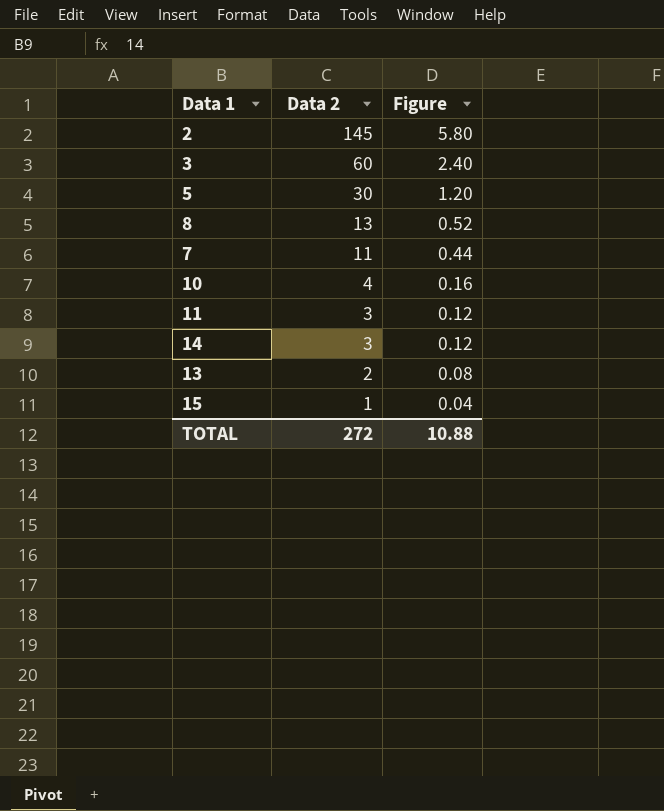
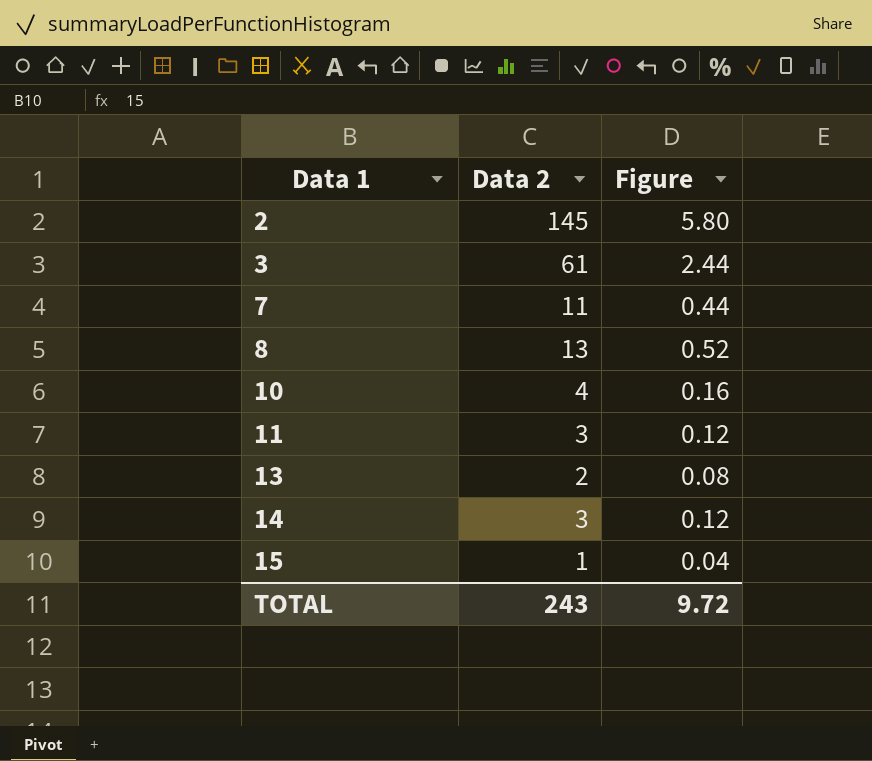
row order: Data 2 descending -> Data 1 ascending
row 5: 30 | 1.20 -> none
3 | Data 2: 60 -> 61
3 | Figure: 2.40 -> 2.44
TOTAL | Data 2: 272 -> 243
TOTAL | Figure: 10.88 -> 9.72

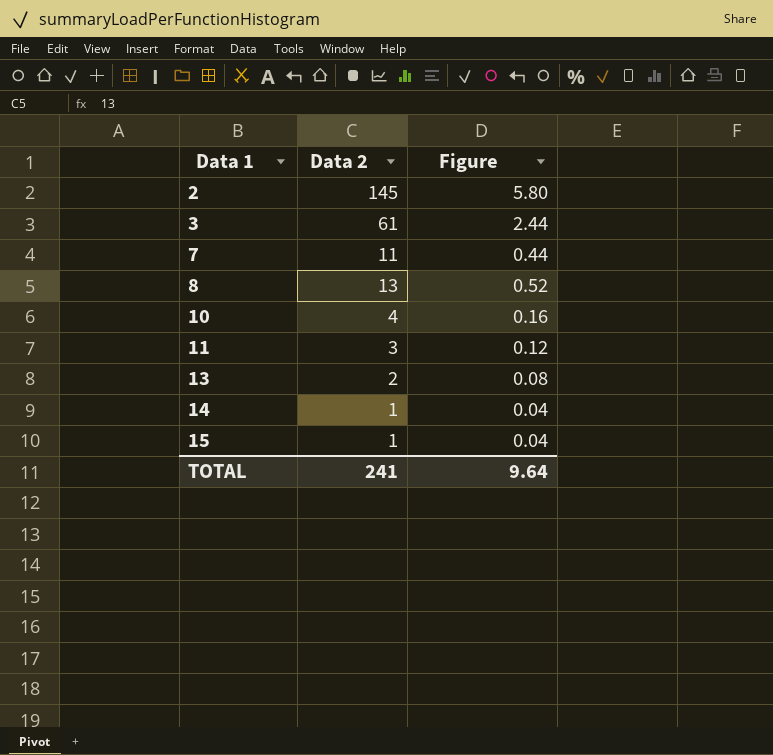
14 | Data 2: 3 -> 1
14 | Figure: 0.12 -> 0.04
TOTAL | Data 2: 243 -> 241
TOTAL | Figure: 9.72 -> 9.64

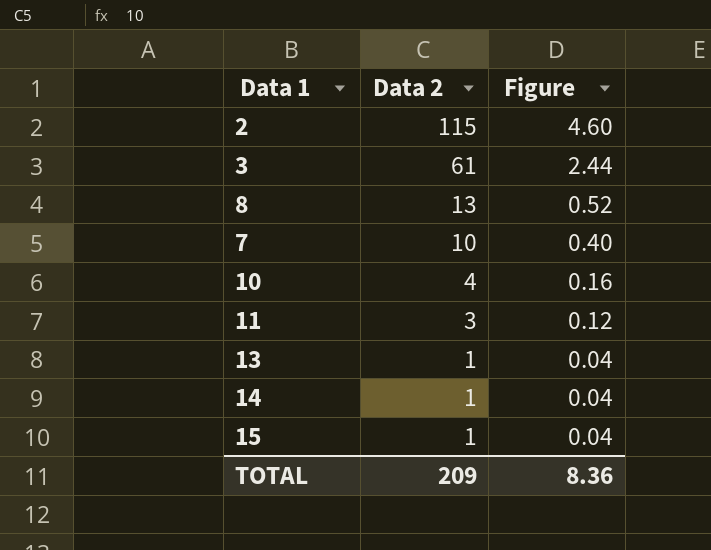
row order: Data 1 ascending -> Data 2 descending
2 | Data 2: 145 -> 115
2 | Figure: 5.80 -> 4.60
7 | Data 2: 11 -> 10
7 | Figure: 0.44 -> 0.40
13 | Data 2: 2 -> 1
13 | Figure: 0.08 -> 0.04
TOTAL | Data 2: 241 -> 209
TOTAL | Figure: 9.64 -> 8.36

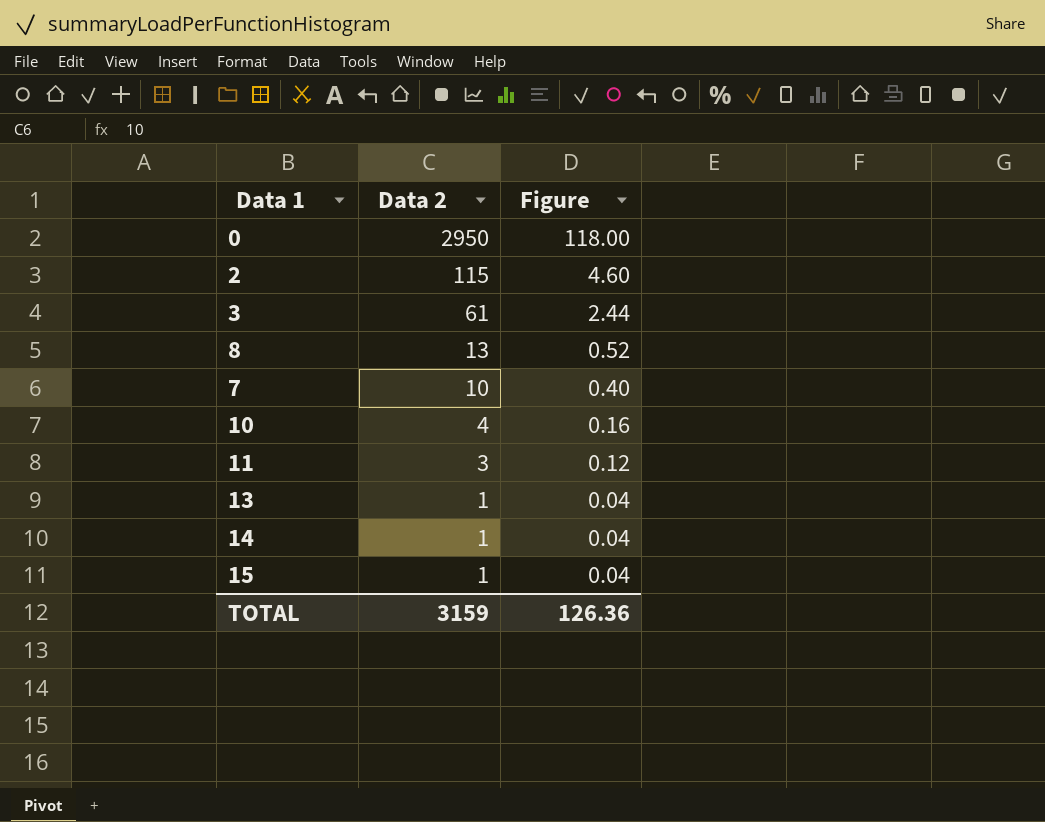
row 0: none -> 2950 | 118.00
TOTAL | Data 2: 209 -> 3159
TOTAL | Figure: 8.36 -> 126.36

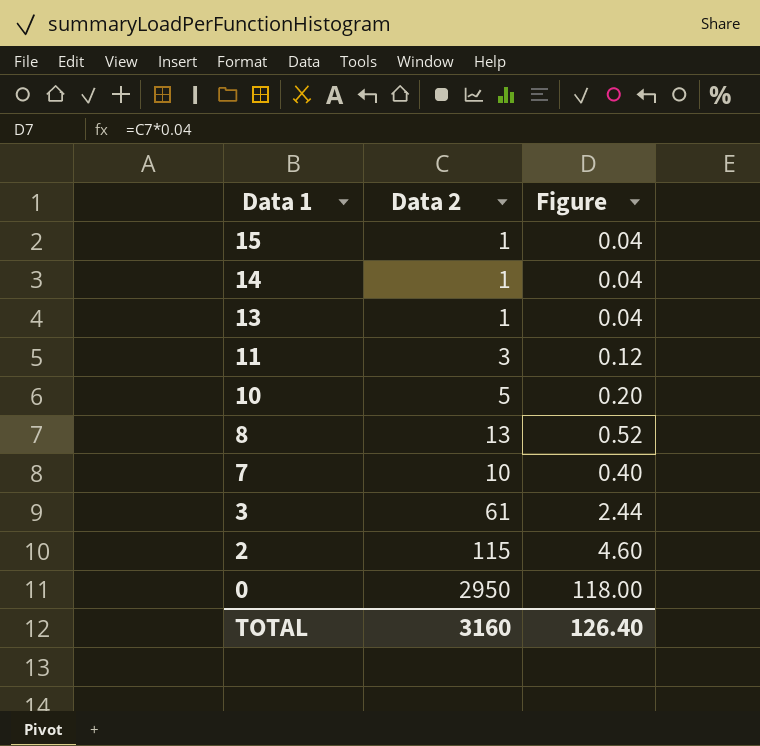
row order: Data 2 descending -> Data 1 descending
10 | Data 2: 4 -> 5
10 | Figure: 0.16 -> 0.20
TOTAL | Data 2: 3159 -> 3160
TOTAL | Figure: 126.36 -> 126.40

